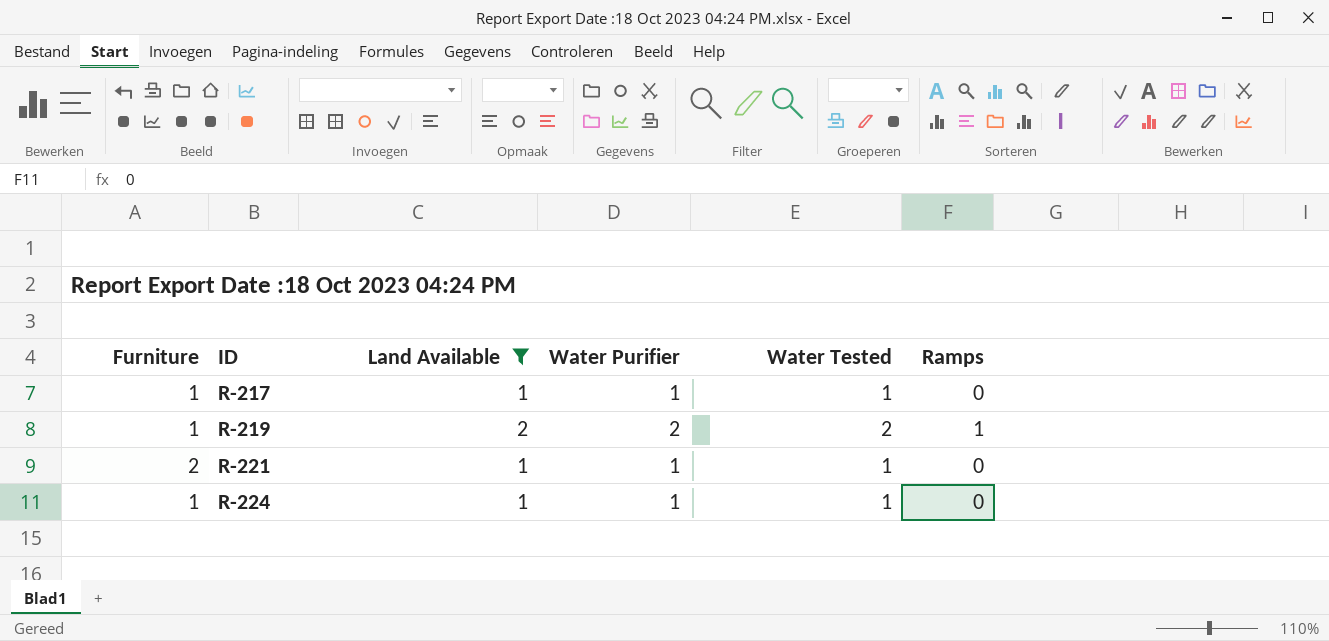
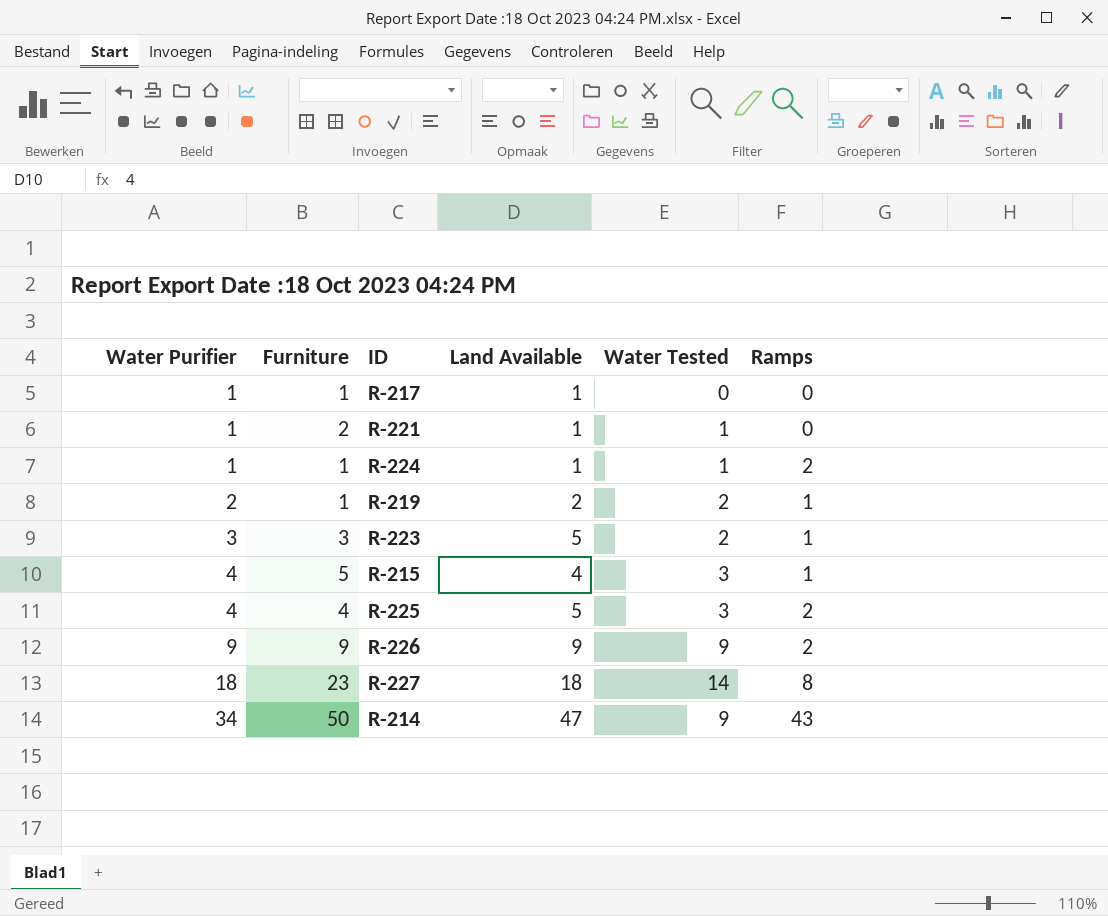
filter: Land Available <= 2 -> none
row order: ID ascending -> Water Purifier ascending
column Water Purifier | position: 4 -> 1
R-217 | Water Tested: 1 -> 0
R-224 | Ramps: 0 -> 2

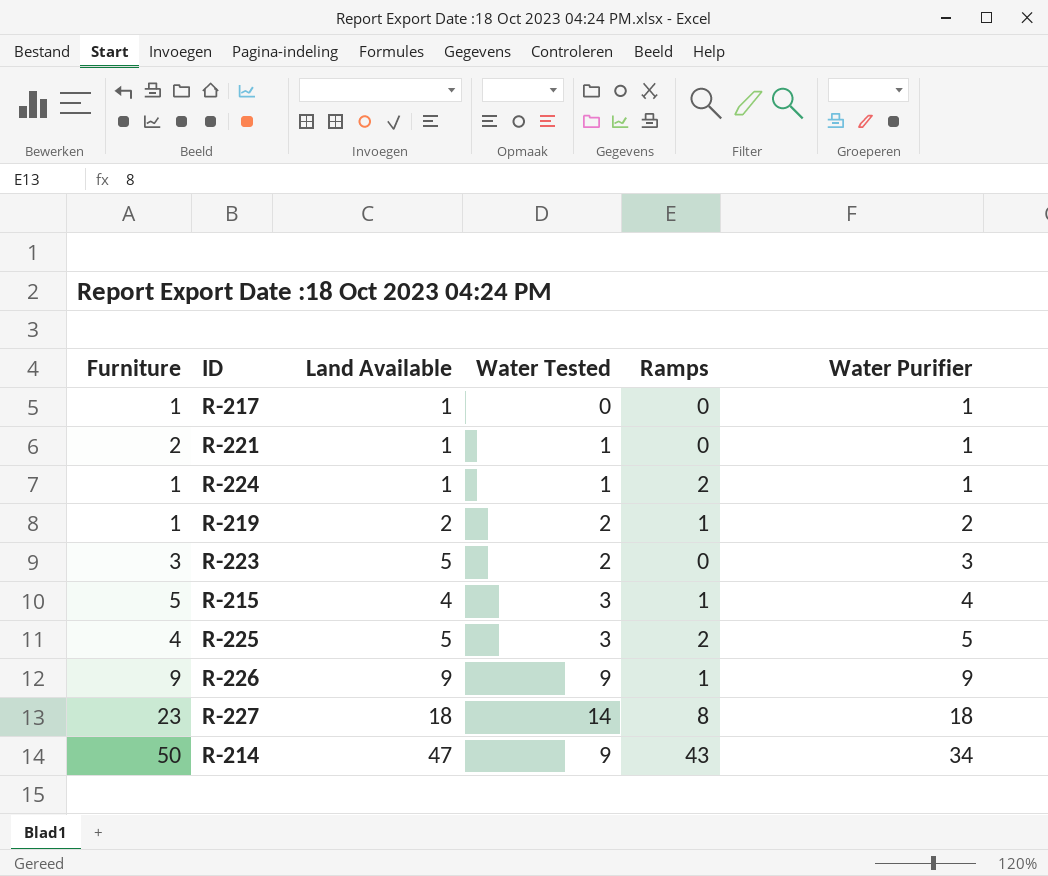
column Water Purifier | position: 1 -> 6
R-223 | Ramps: 1 -> 0
R-225 | Water Purifier: 4 -> 5
R-226 | Ramps: 2 -> 1

